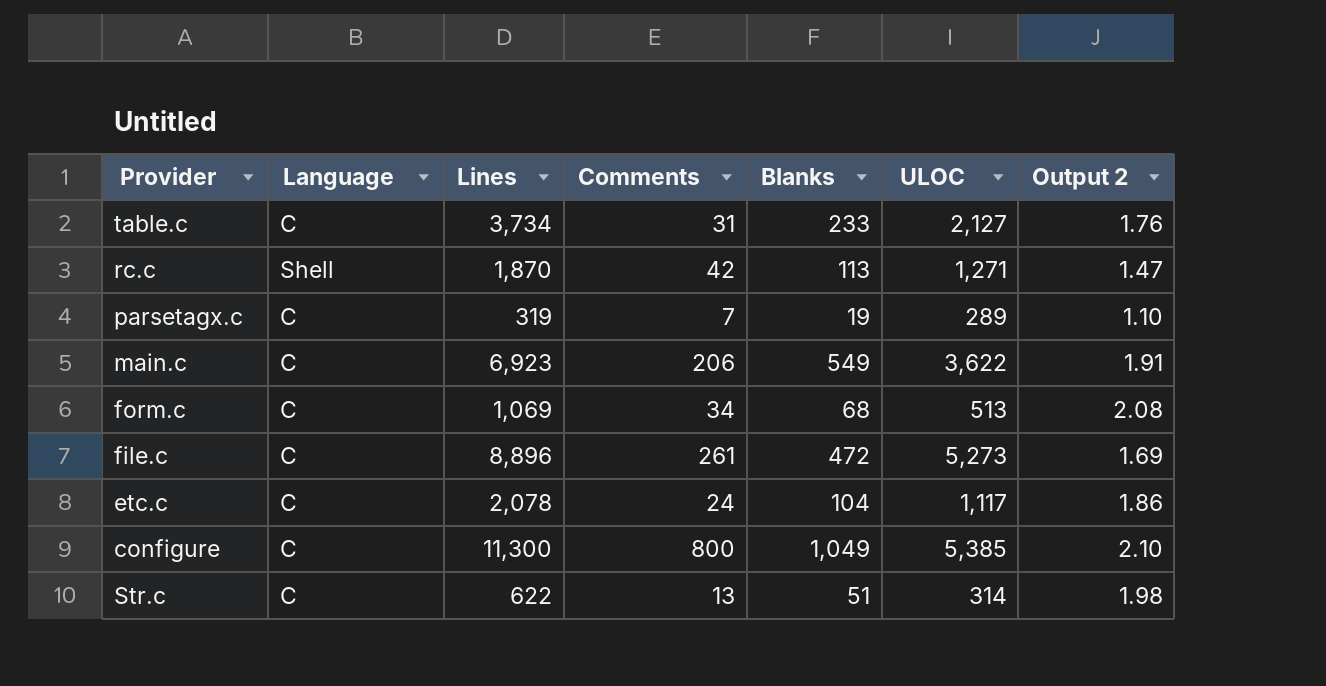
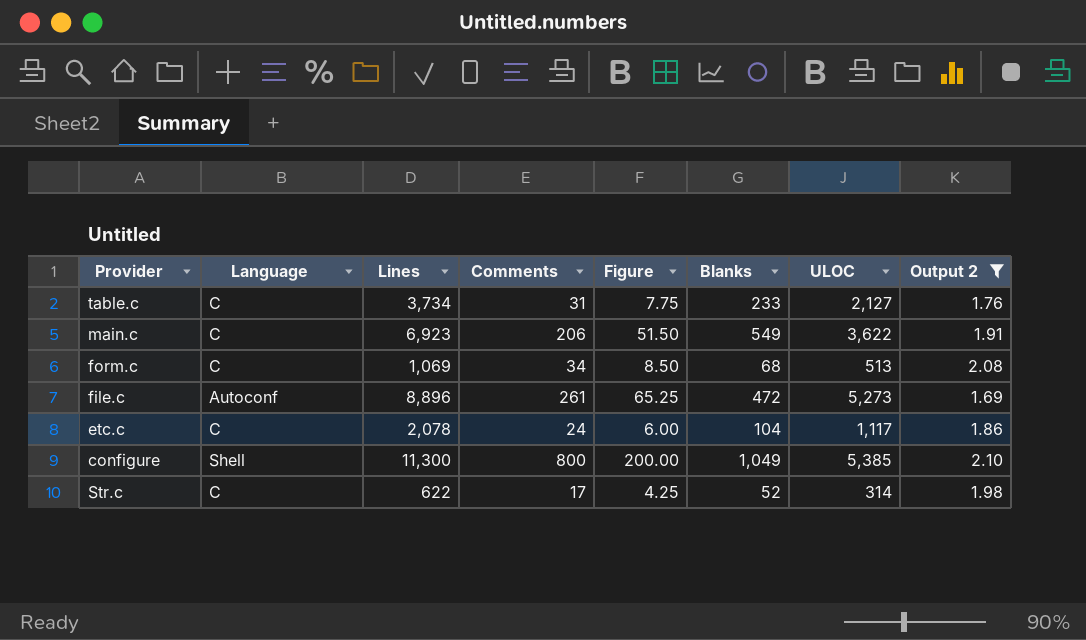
filter: none -> Output 2 >= 1.69
column Figure | formula: none -> [Comments] * 0.25
file.c | Language: C -> Autoconf
configure | Language: C -> Shell
Str.c | Comments: 13 -> 17
Str.c | Blanks: 51 -> 52

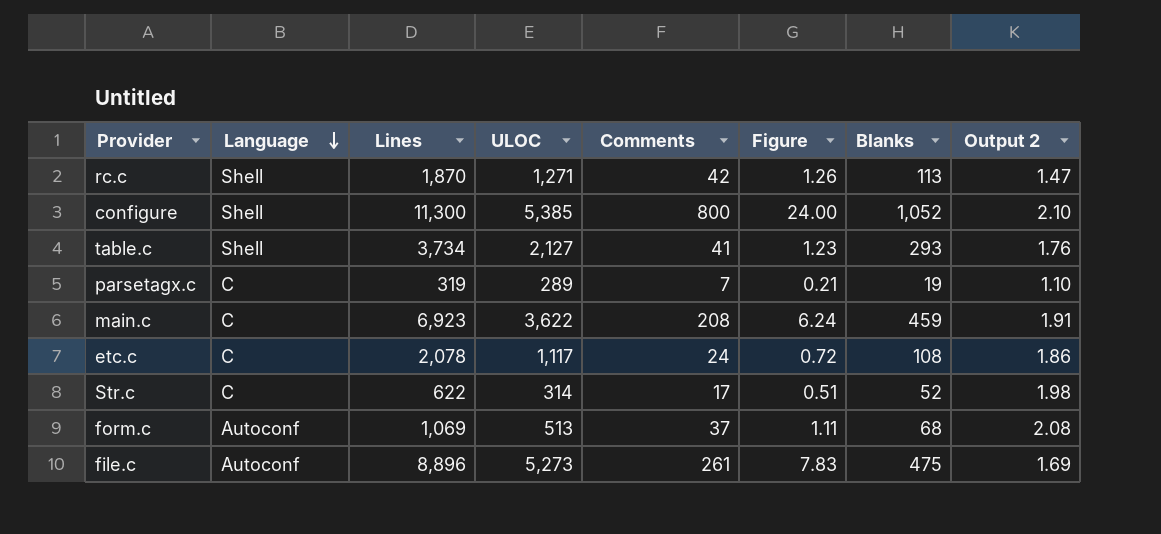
filter: Output 2 >= 1.69 -> none
row order: none -> Language descending
column ULOC | position: 7 -> 4
column Figure | formula: [Comments] * 0.25 -> [Comments] * 0.03
configure | Blanks: 1,049 -> 1,052
table.c | Language: C -> Shell
table.c | Comments: 31 -> 41
table.c | Blanks: 233 -> 293
main.c | Comments: 206 -> 208
main.c | Blanks: 549 -> 459
etc.c | Blanks: 104 -> 108
form.c | Language: C -> Autoconf
form.c | Comments: 34 -> 37
file.c | Blanks: 472 -> 475

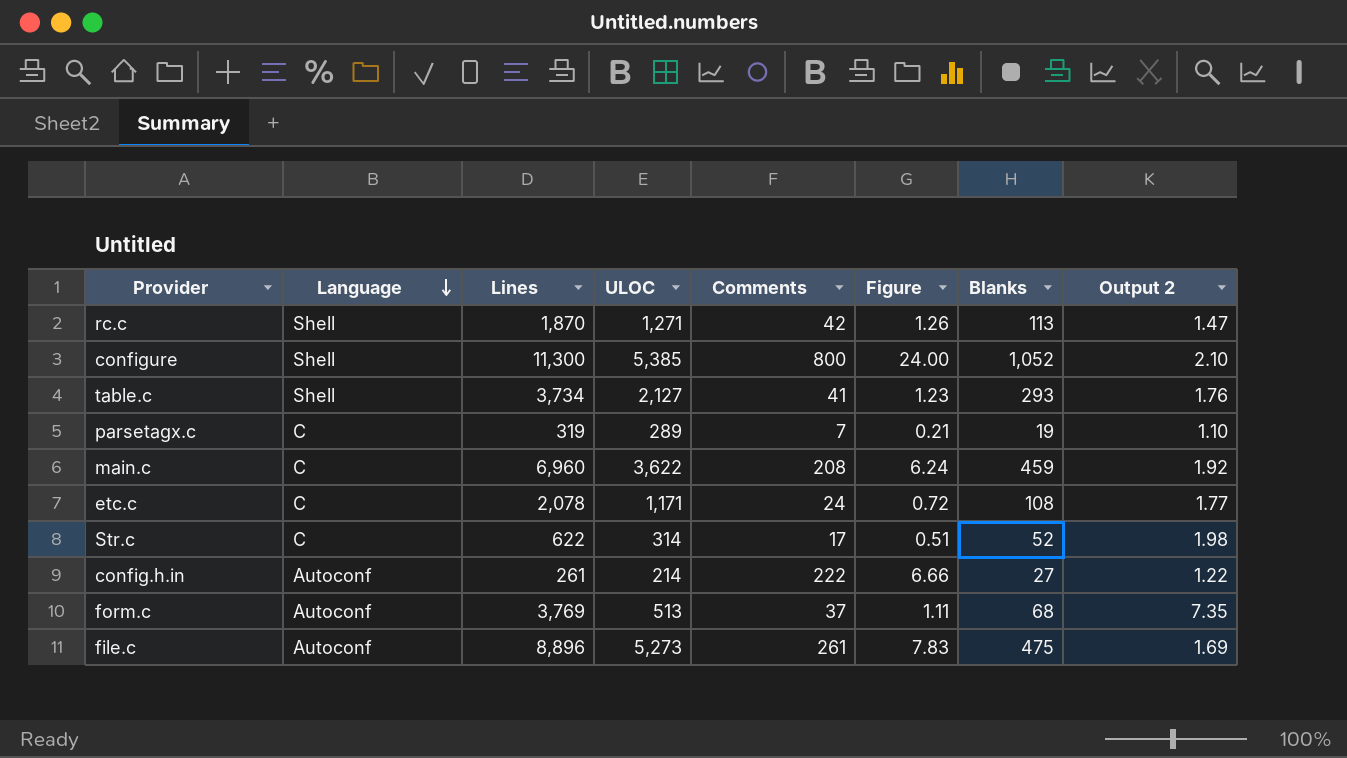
main.c | Lines: 6,923 -> 6,960
main.c | Output 2: 1.91 -> 1.92
etc.c | ULOC: 1,117 -> 1,171
etc.c | Output 2: 1.86 -> 1.77
row config.h.in: none -> Autoconf | 261 | 214 | 222 | 6.66 | 27 | 1.22
form.c | Lines: 1,069 -> 3,769
form.c | Output 2: 2.08 -> 7.35

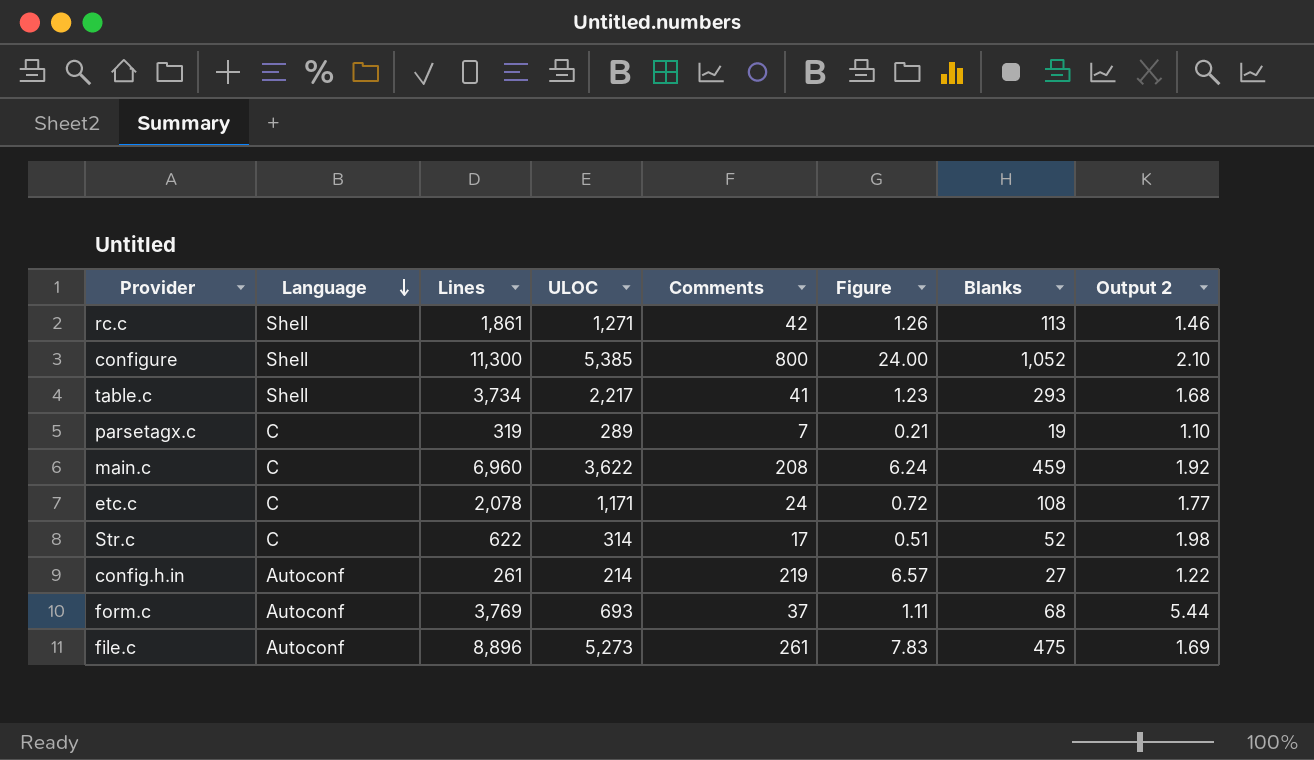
rc.c | Lines: 1,870 -> 1,861
rc.c | Output 2: 1.47 -> 1.46
table.c | ULOC: 2,127 -> 2,217
table.c | Output 2: 1.76 -> 1.68
config.h.in | Comments: 222 -> 219
config.h.in | Figure: 6.66 -> 6.57
form.c | ULOC: 513 -> 693
form.c | Output 2: 7.35 -> 5.44

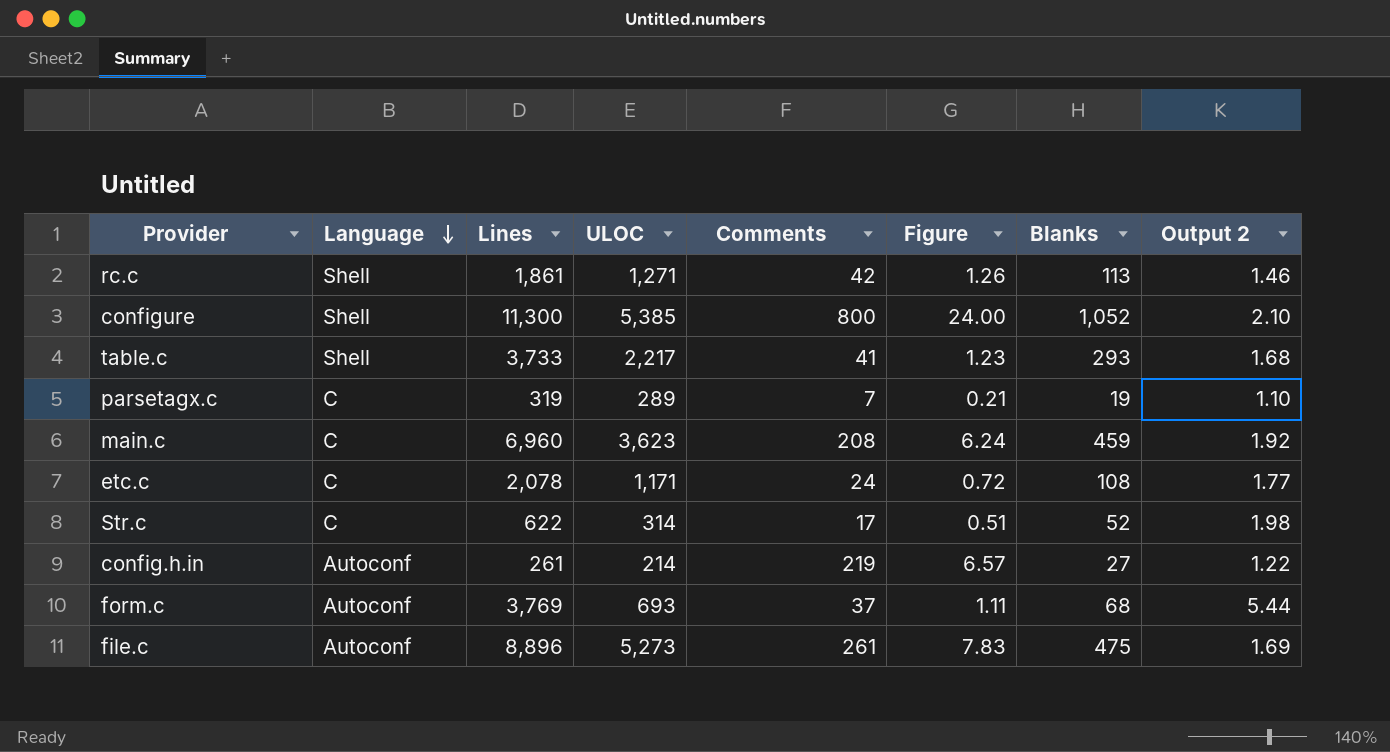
table.c | Lines: 3,734 -> 3,733
main.c | ULOC: 3,622 -> 3,623

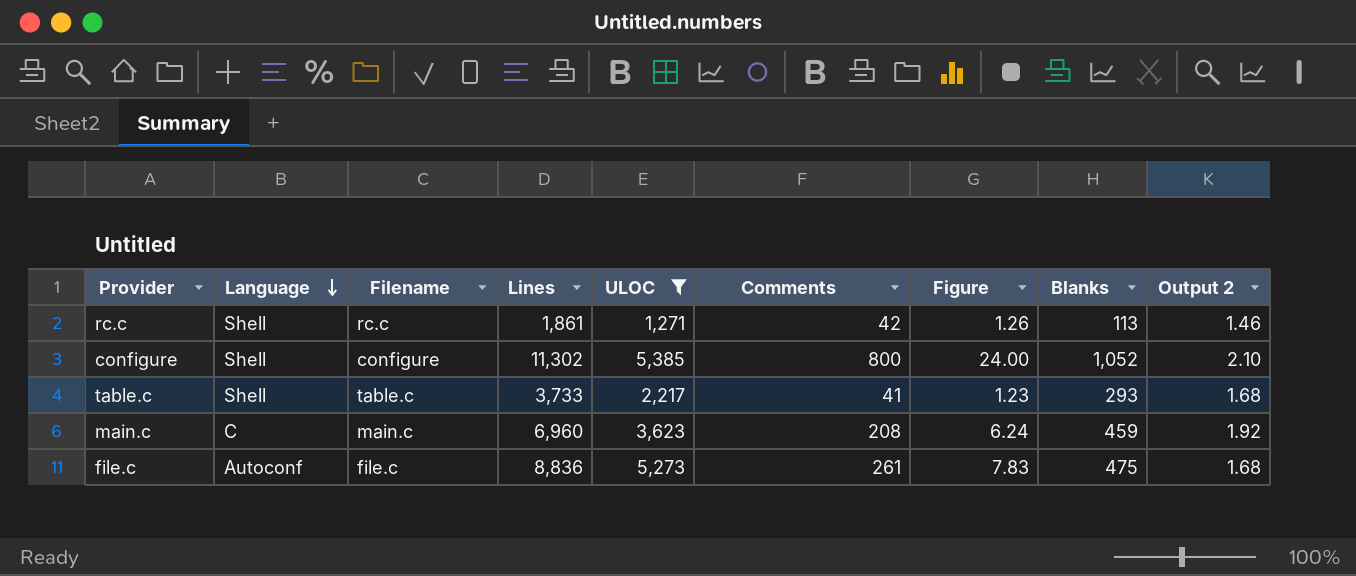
filter: none -> ULOC >= 1,271
column Filename | position: none -> 3
configure | Lines: 11,300 -> 11,302
file.c | Lines: 8,896 -> 8,836
file.c | Output 2: 1.69 -> 1.68

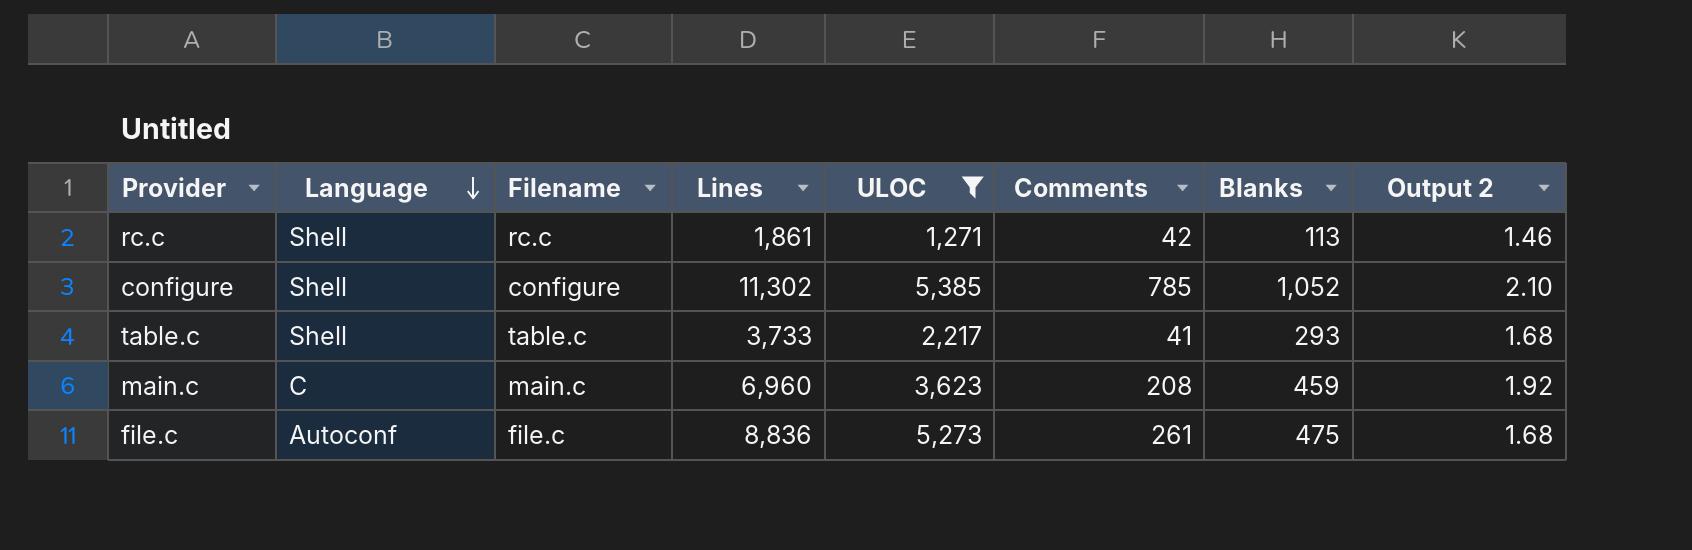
column Figure | formula: [Comments] * 0.03 -> none
configure | Comments: 800 -> 785

